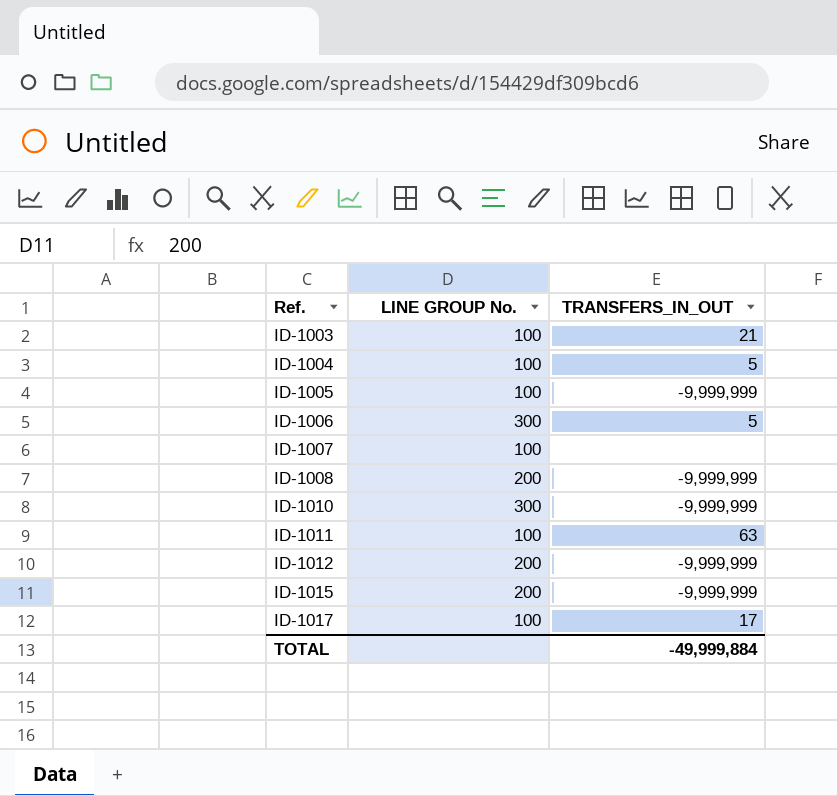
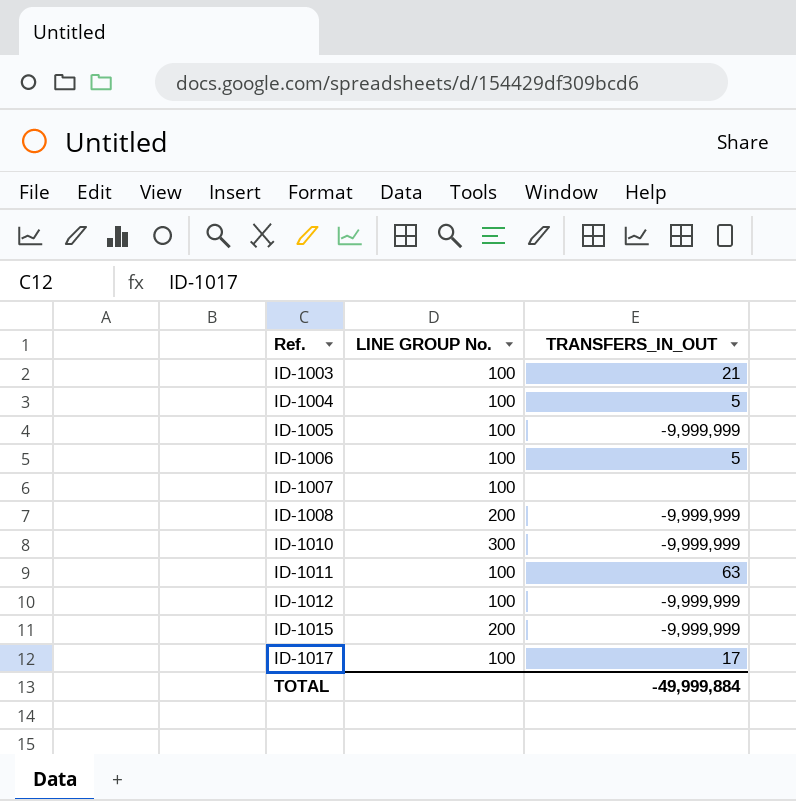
ID-1006 | LINE GROUP No.: 300 -> 100
ID-1012 | LINE GROUP No.: 200 -> 100

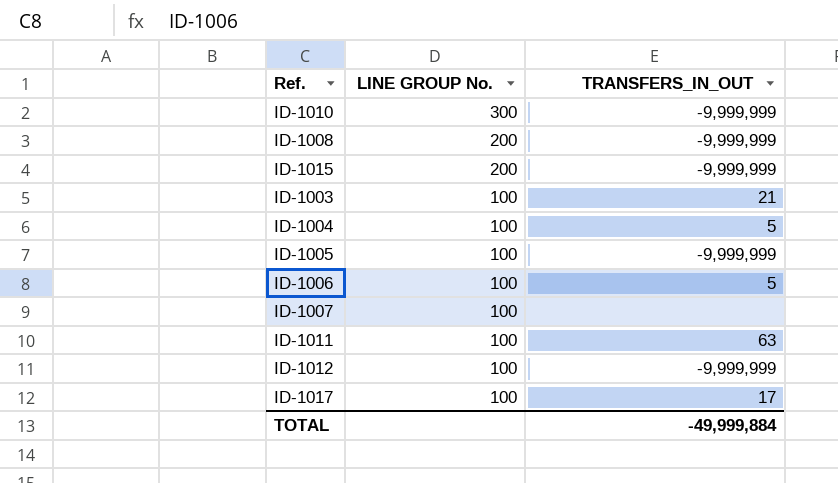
row order: Ref. ascending -> LINE GROUP No. descending

